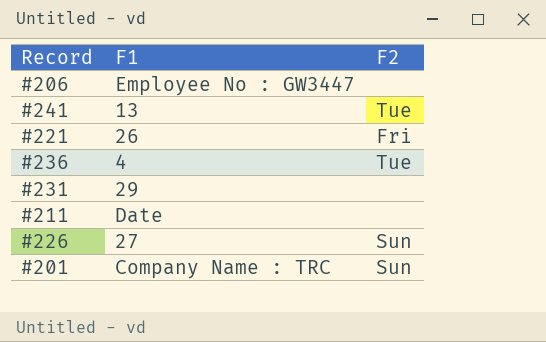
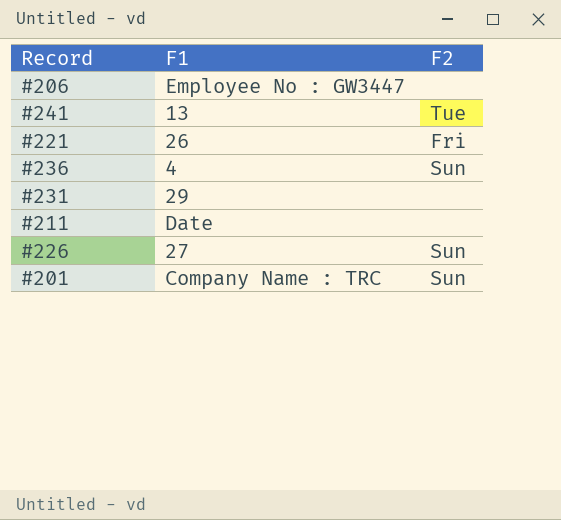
#236 | F2: Tue -> Sun

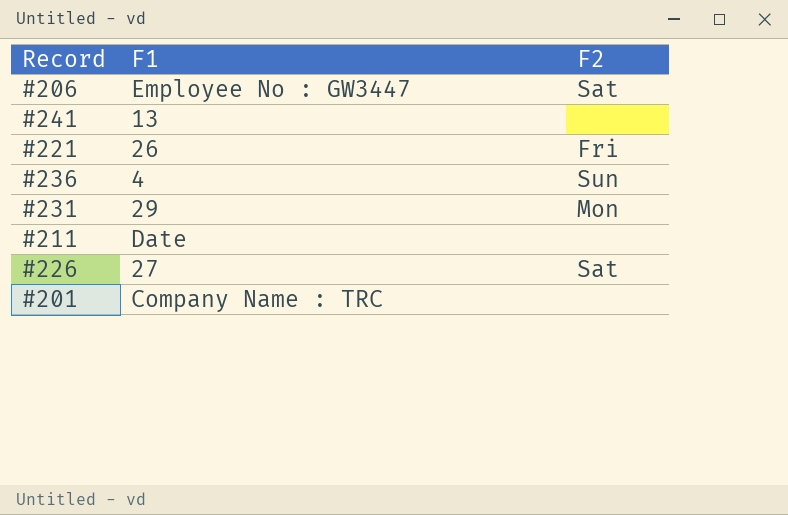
#206 | F2: none -> Sat
#241 | F2: Tue -> none
#231 | F2: none -> Mon
#226 | F2: Sun -> Sat
#201 | F2: Sun -> none

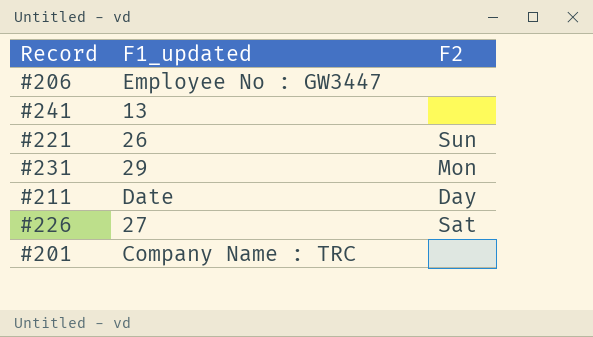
column name: F1 -> F1_updated
row #236: 4 | Sun -> none
#206 | F2: Sat -> none
#221 | F2: Fri -> Sun
#211 | F2: none -> Day

